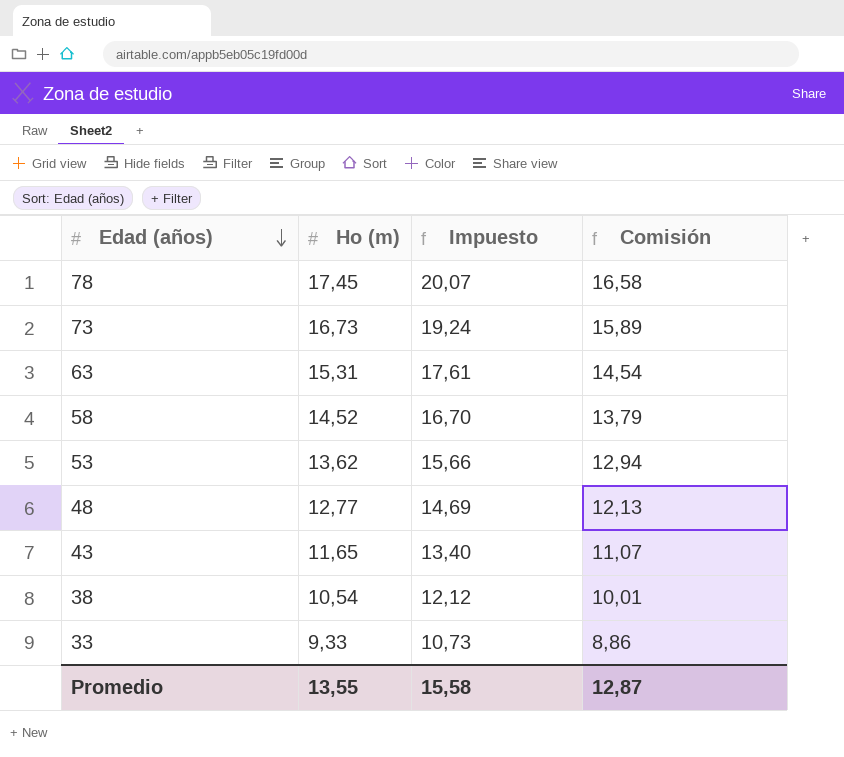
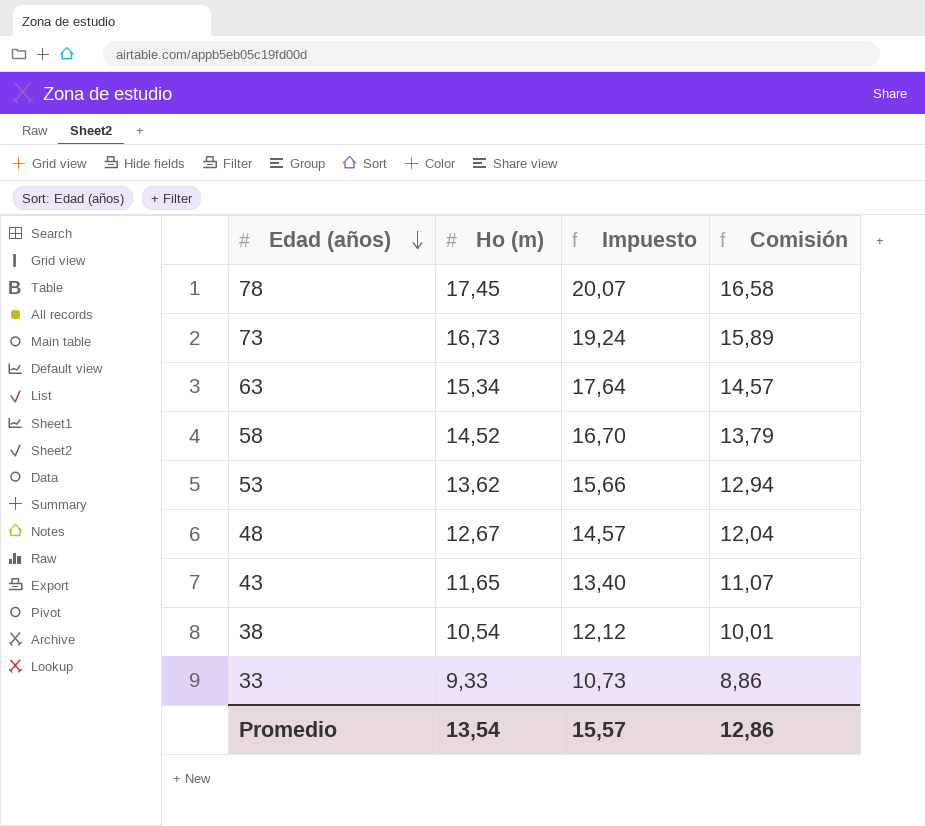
63 | Ho (m): 15,31 -> 15,34
63 | Impuesto: 17,61 -> 17,64
63 | Comisión: 14,54 -> 14,57
48 | Ho (m): 12,77 -> 12,67
48 | Impuesto: 14,69 -> 14,57
48 | Comisión: 12,13 -> 12,04
Promedio | Ho (m): 13,55 -> 13,54
Promedio | Impuesto: 15,58 -> 15,57
Promedio | Comisión: 12,87 -> 12,86

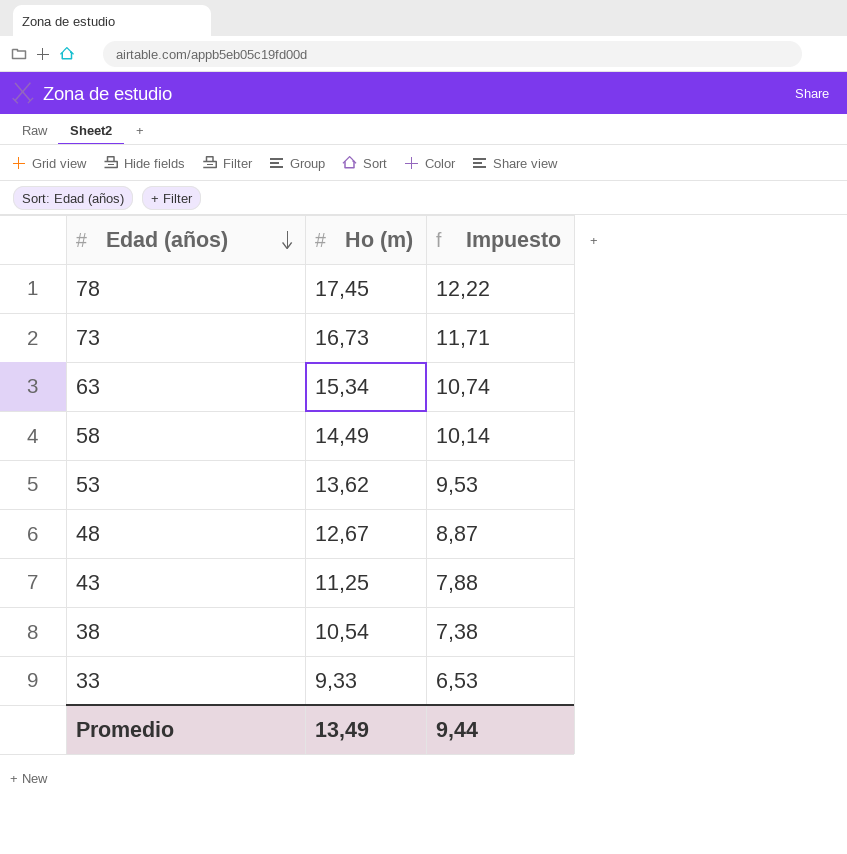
column Comisión | formula: [Ho (m)] * 0,95 -> none
column Impuesto | formula: [Ho (m)] * 1,15 -> [Ho (m)] * 0,7
58 | Ho (m): 14,52 -> 14,49
43 | Ho (m): 11,65 -> 11,25
Promedio | Ho (m): 13,54 -> 13,49
Promedio | Impuesto: 15,57 -> 9,44

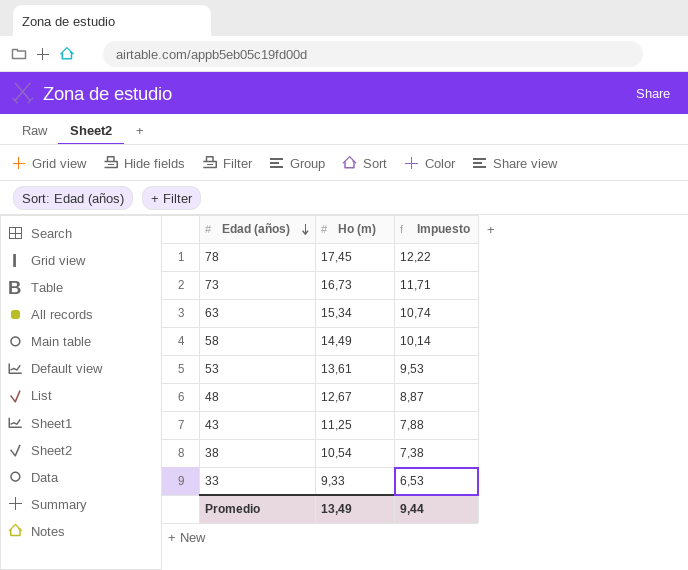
53 | Ho (m): 13,62 -> 13,61

